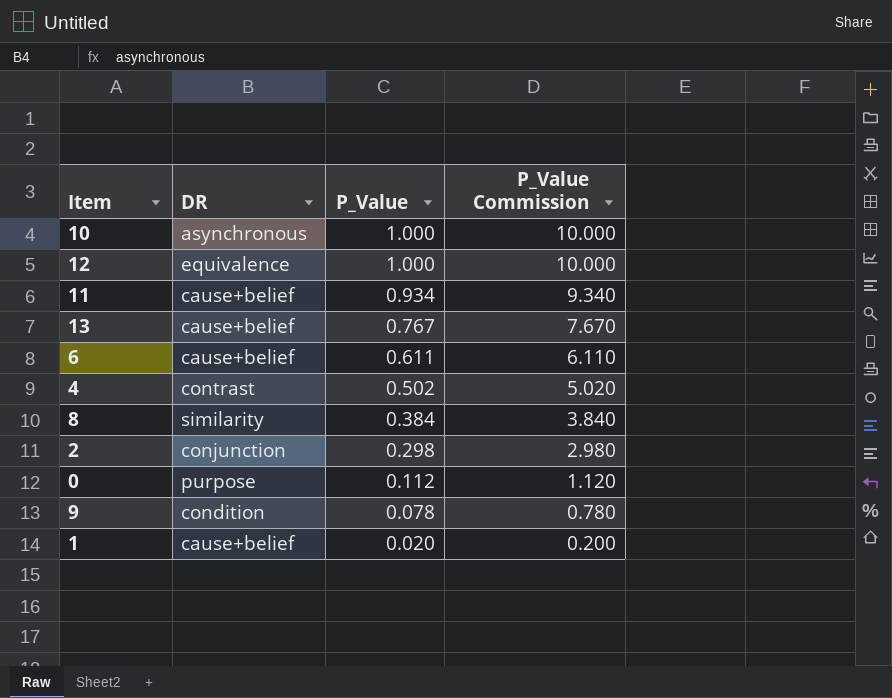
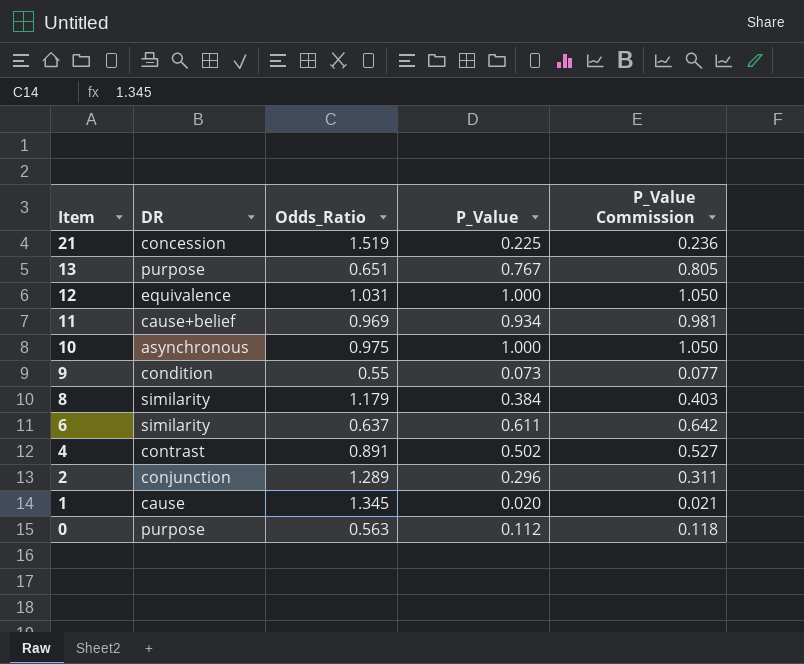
row order: P_Value descending -> Item descending
column Odds_Ratio | position: none -> 3
column P_Value Commission | formula: [P_Value] * 10 -> [P_Value] * 1.05
row 21: none -> concession | 1.519 | 0.225 | 0.236
13 | DR: cause+belief -> purpose
9 | P_Value: 0.078 -> 0.073
6 | DR: cause+belief -> similarity
2 | P_Value: 0.298 -> 0.296
1 | DR: cause+belief -> cause

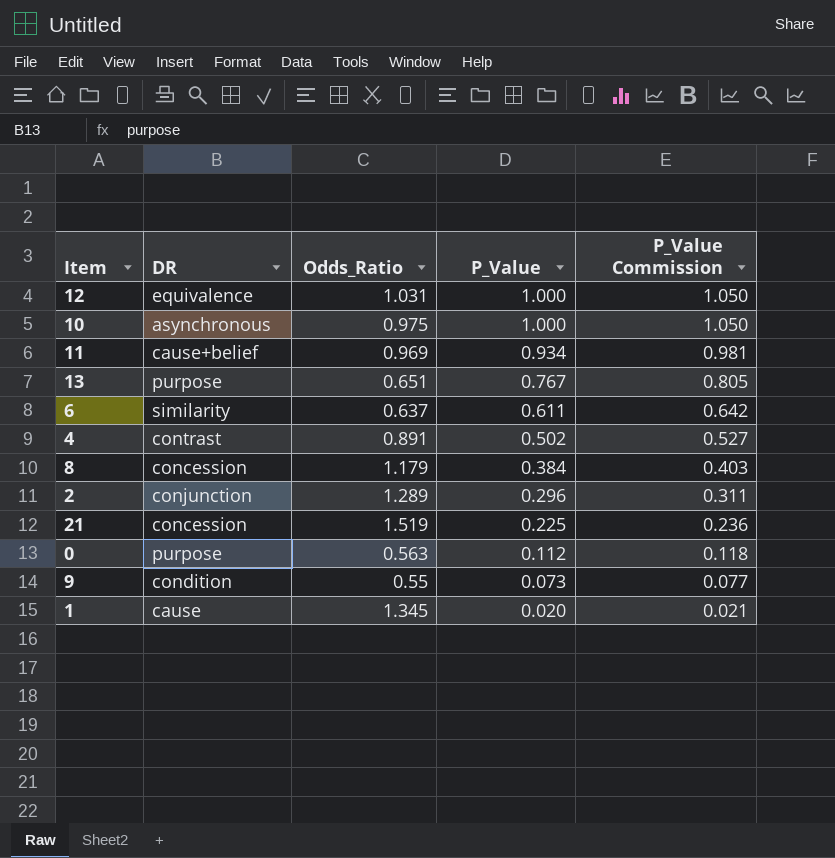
row order: Item descending -> P_Value descending
8 | DR: similarity -> concession

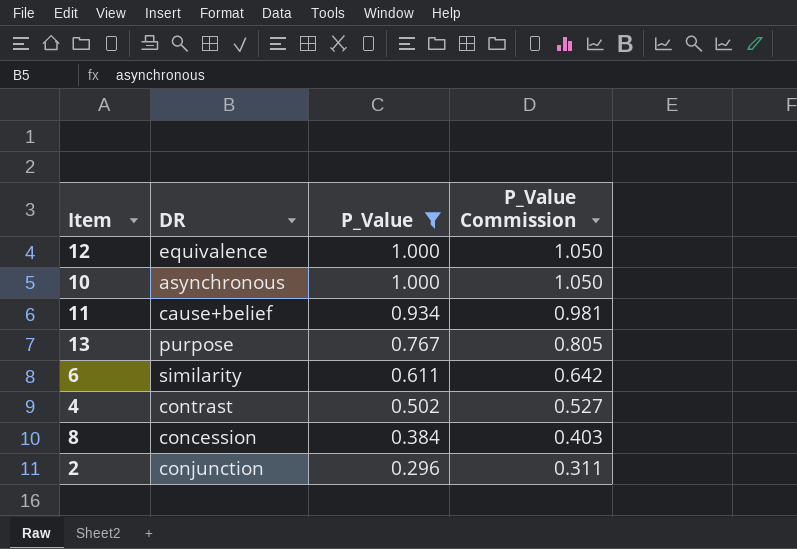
filter: none -> P_Value >= 0.296
column Odds_Ratio | position: 3 -> none

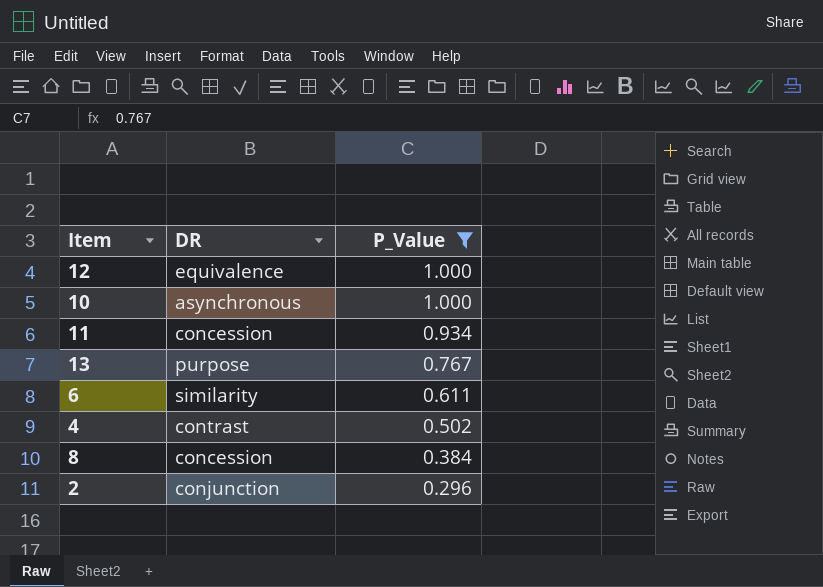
column P_Value Commission | formula: [P_Value] * 1.05 -> none
11 | DR: cause+belief -> concession

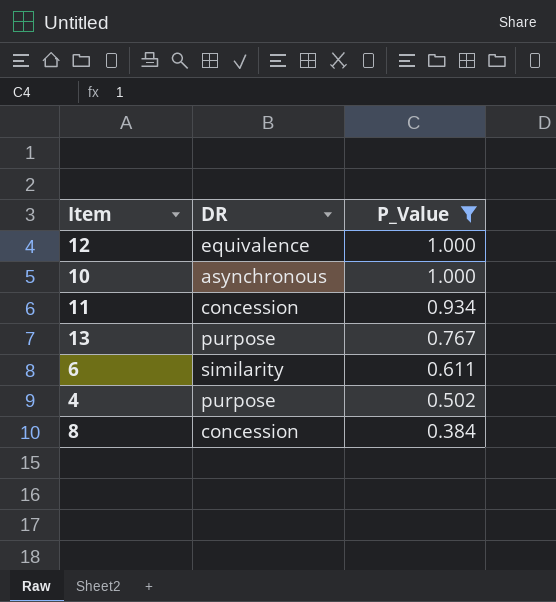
row 2: conjunction | 0.296 -> none
4 | DR: contrast -> purpose

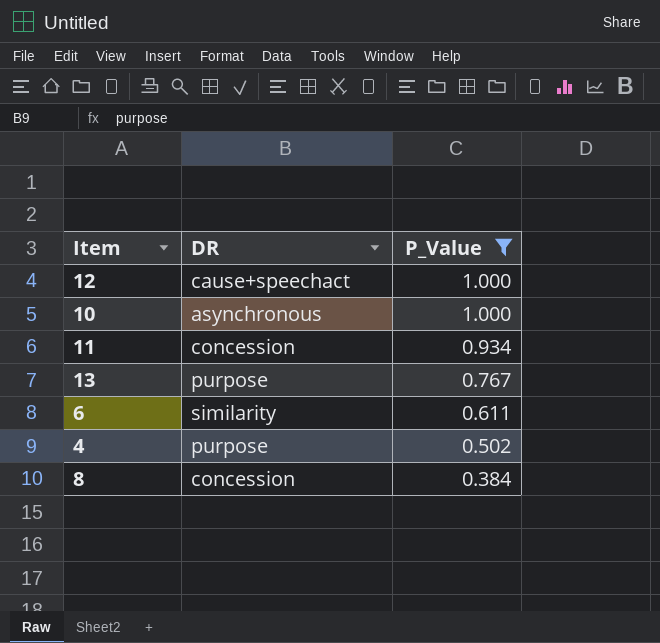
12 | DR: equivalence -> cause+speechact

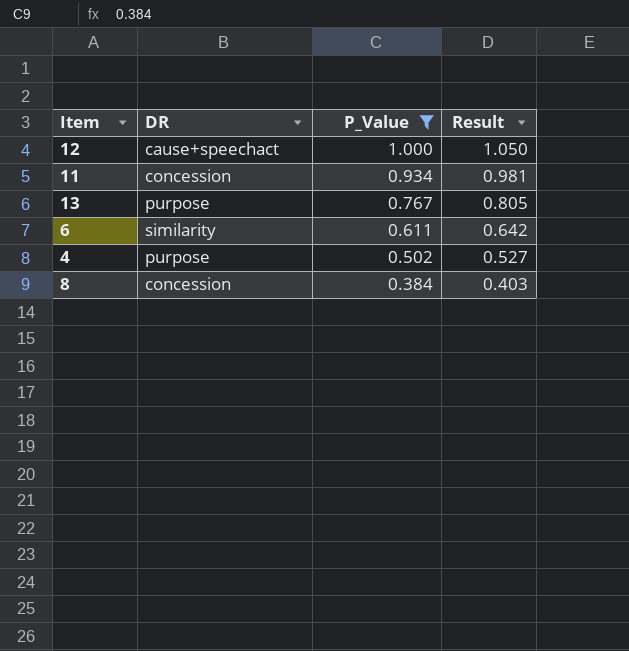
column Result | formula: none -> [P_Value] * 1.05
row 10: asynchronous | 1.000 -> none

